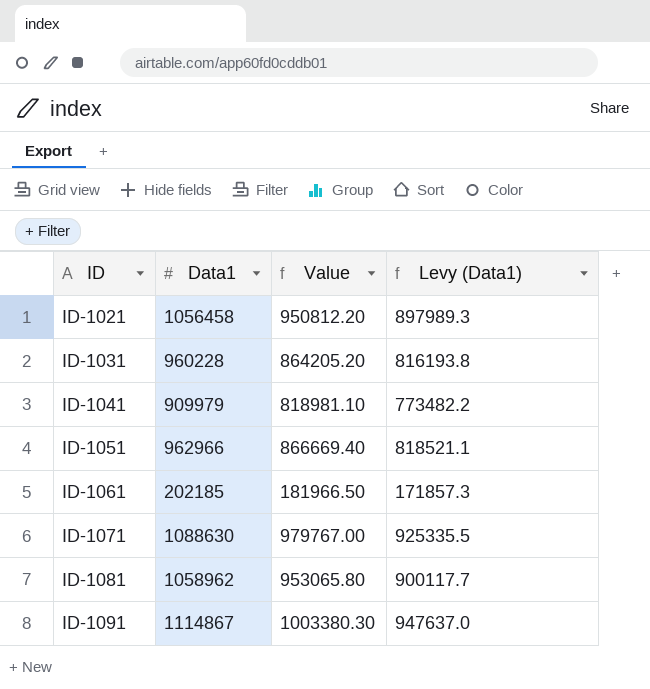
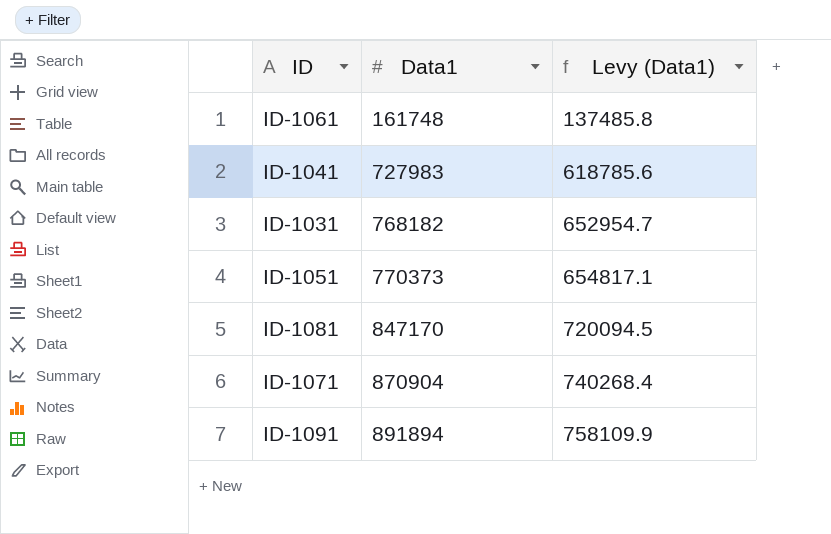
row order: ID ascending -> Data1 ascending
column Value | formula: [Data1] * 0.9 -> none
row ID-1021: 1056458 | 950812.20 | 897989.3 -> none
ID-1061 | Data1: 202185 -> 161748
ID-1061 | Levy (Data1): 171857.3 -> 137485.8
ID-1041 | Data1: 909979 -> 727983
ID-1041 | Levy (Data1): 773482.2 -> 618785.6
ID-1031 | Data1: 960228 -> 768182
ID-1031 | Levy (Data1): 816193.8 -> 652954.7
ID-1051 | Data1: 962966 -> 770373
ID-1051 | Levy (Data1): 818521.1 -> 654817.1
ID-1081 | Data1: 1058962 -> 847170
ID-1081 | Levy (Data1): 900117.7 -> 720094.5
ID-1071 | Data1: 1088630 -> 870904
ID-1071 | Levy (Data1): 925335.5 -> 740268.4
ID-1091 | Data1: 1114867 -> 891894
ID-1091 | Levy (Data1): 947637.0 -> 758109.9

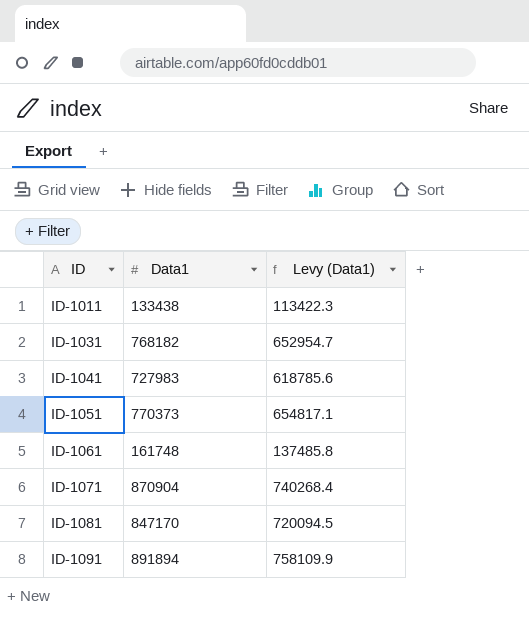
row order: Data1 ascending -> ID ascending
row ID-1011: none -> 133438 | 113422.3

